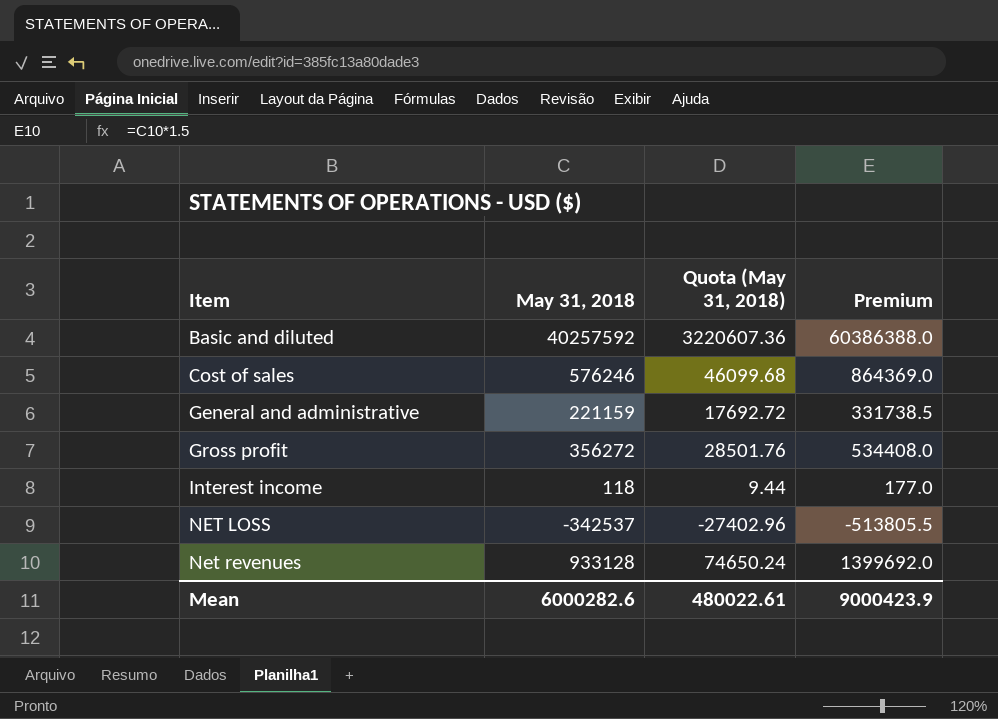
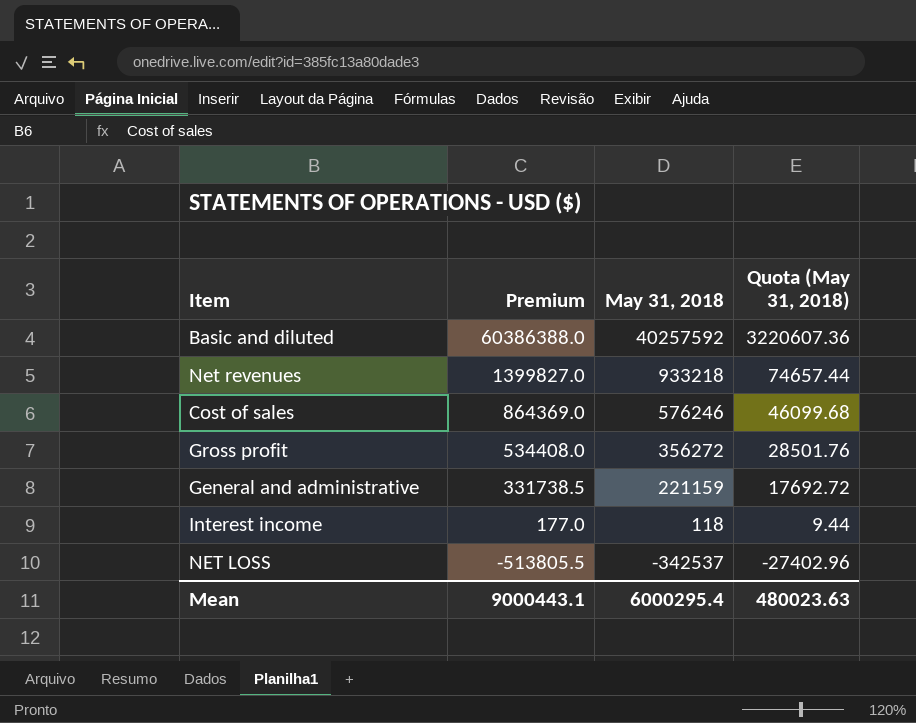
row order: Item ascending -> Premium descending
column Premium | position: 4 -> 2
Net revenues | Premium: 1399692.0 -> 1399827.0
Net revenues | May 31, 2018: 933128 -> 933218
Net revenues | Quota (May 31, 2018): 74650.24 -> 74657.44
Mean | Premium: 9000423.9 -> 9000443.1
Mean | May 31, 2018: 6000282.6 -> 6000295.4
Mean | Quota (May 31, 2018): 480022.61 -> 480023.63

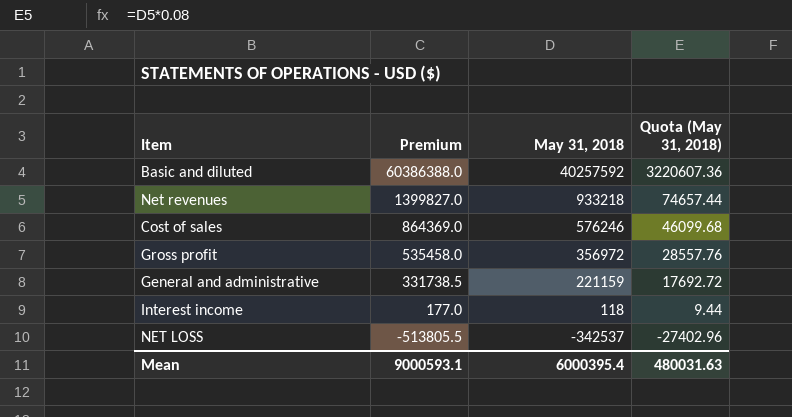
Gross profit | Premium: 534408.0 -> 535458.0
Gross profit | May 31, 2018: 356272 -> 356972
Gross profit | Quota (May 31, 2018): 28501.76 -> 28557.76
Mean | Premium: 9000443.1 -> 9000593.1
Mean | May 31, 2018: 6000295.4 -> 6000395.4
Mean | Quota (May 31, 2018): 480023.63 -> 480031.63

